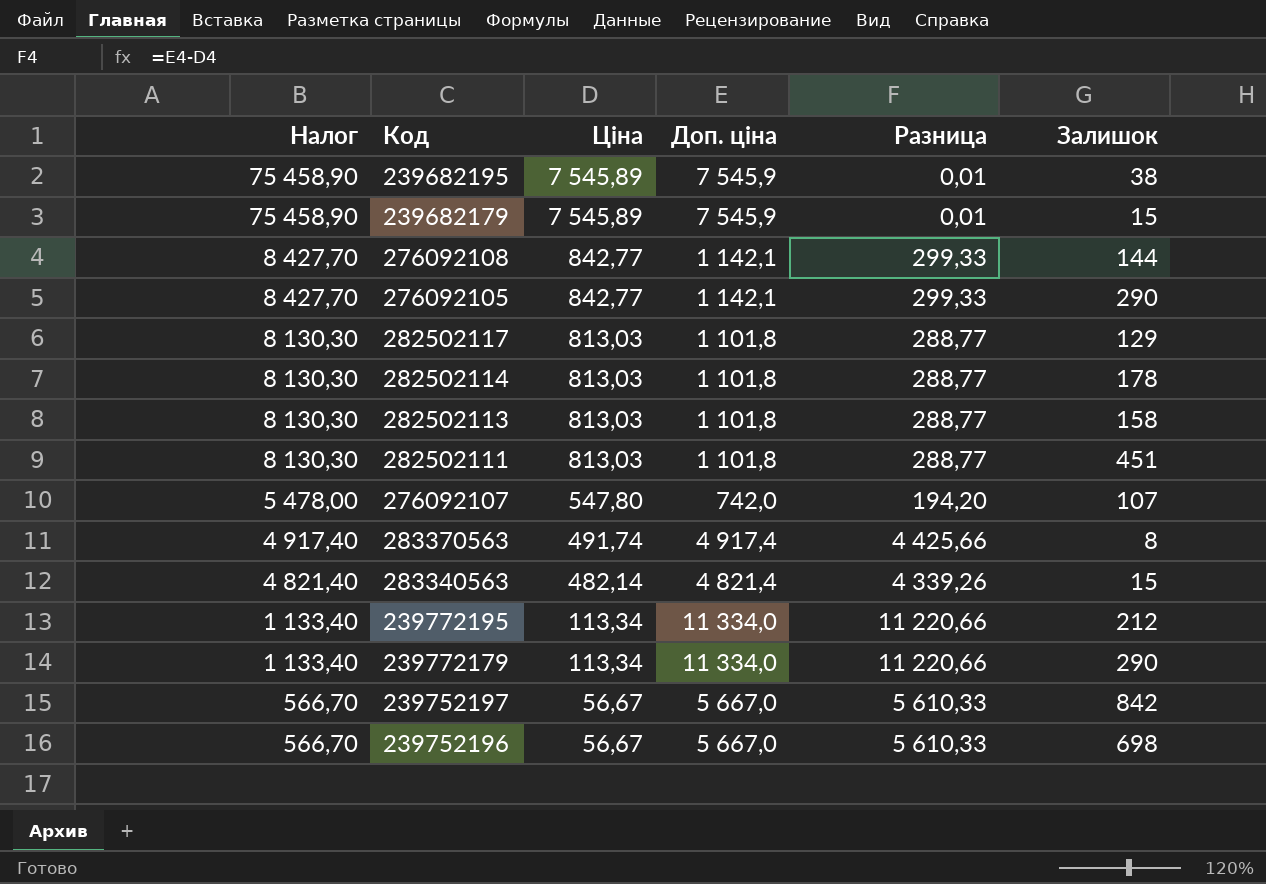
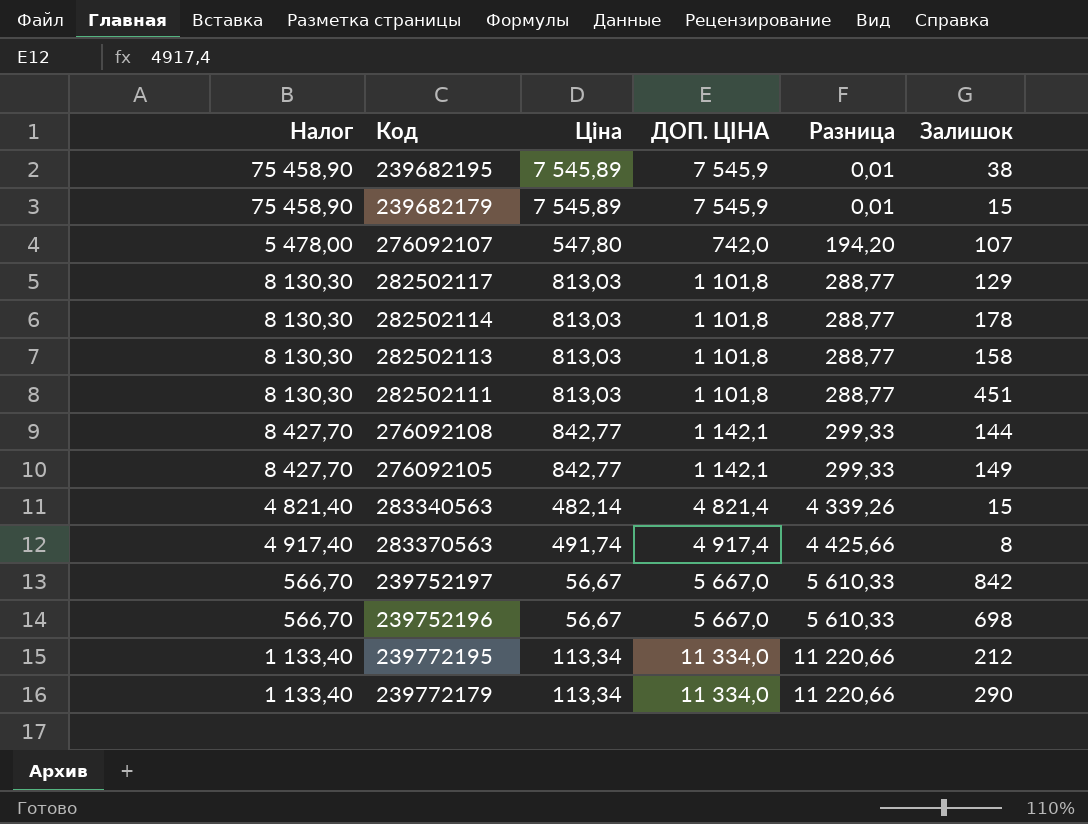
row order: Налог descending -> Разница ascending
column name: Доп. ціна -> ДОП. ЦІНА
276092105 | Залишок: 290 -> 149

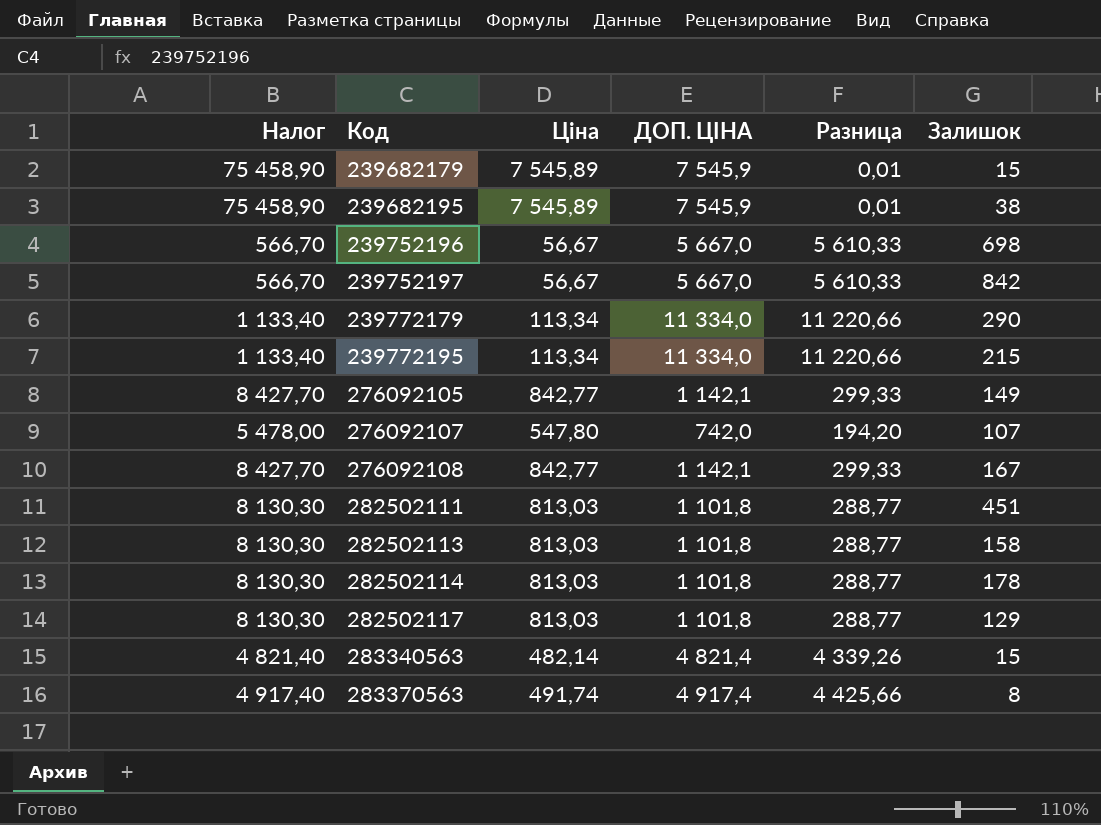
row order: Разница ascending -> Код ascending
239772195 | Залишок: 212 -> 215
276092108 | Залишок: 144 -> 167

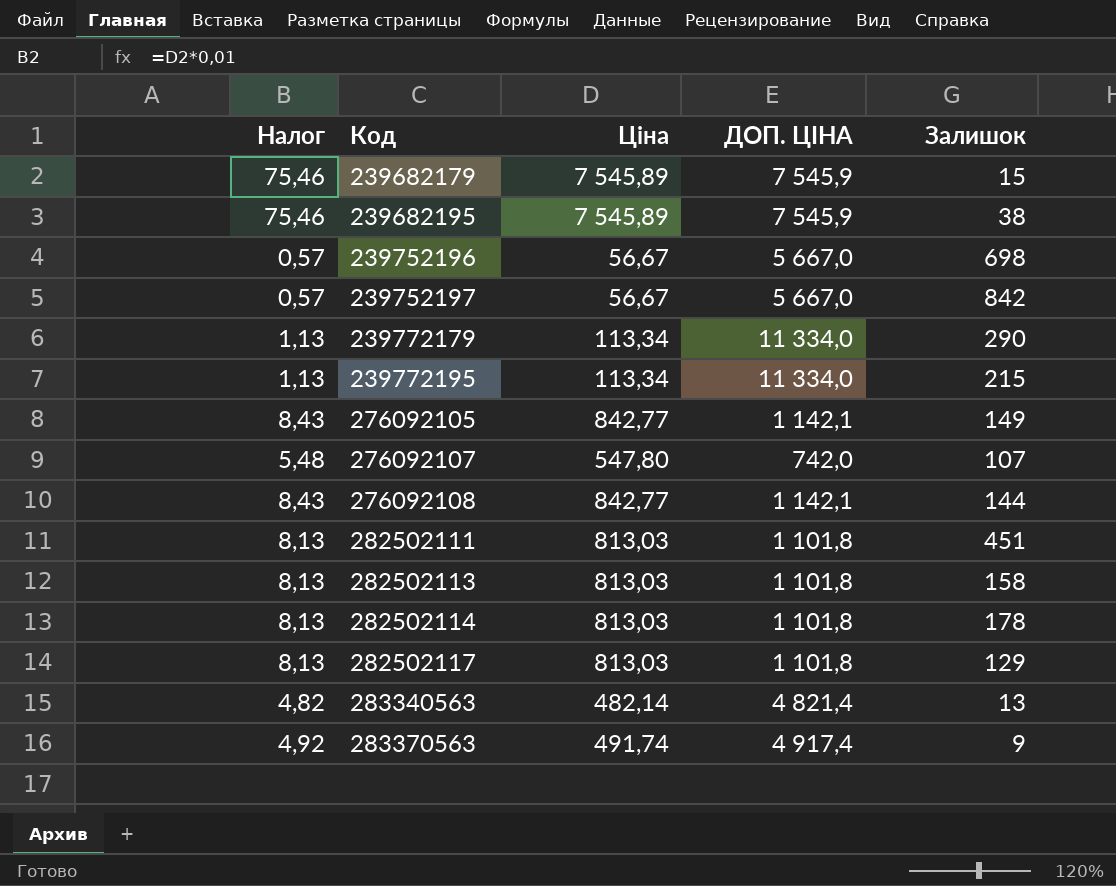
column Разница | formula: [ДОП. ЦІНА] - [Ціна] -> none
column Налог | formula: [Ціна] * 10 -> [Ціна] * 0,01
276092108 | Залишок: 167 -> 144
283340563 | Залишок: 15 -> 13
283370563 | Залишок: 8 -> 9

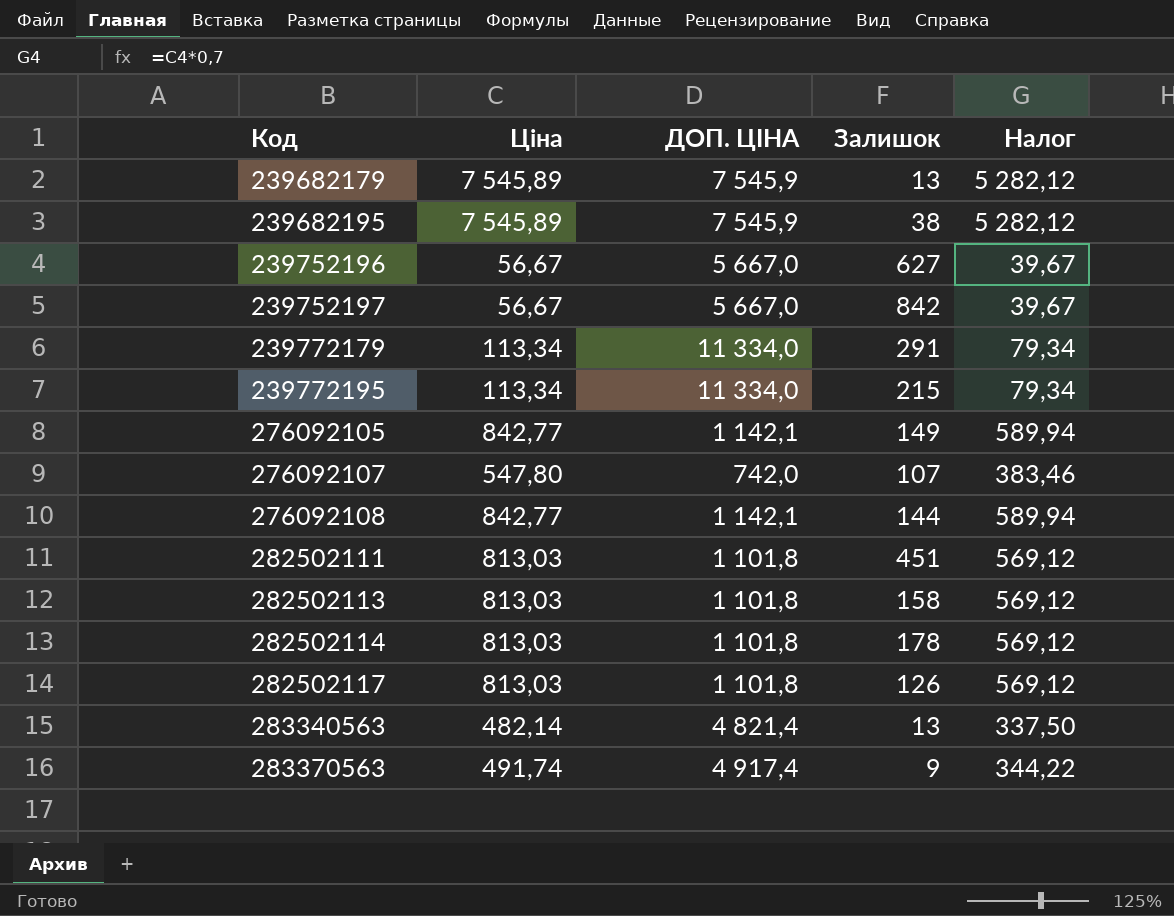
column Налог | formula: [Ціна] * 0,01 -> [Ціна] * 0,7
column Налог | position: 1 -> 5
239682179 | Залишок: 15 -> 13
239752196 | Залишок: 698 -> 627
239772179 | Залишок: 290 -> 291
282502117 | Залишок: 129 -> 126

